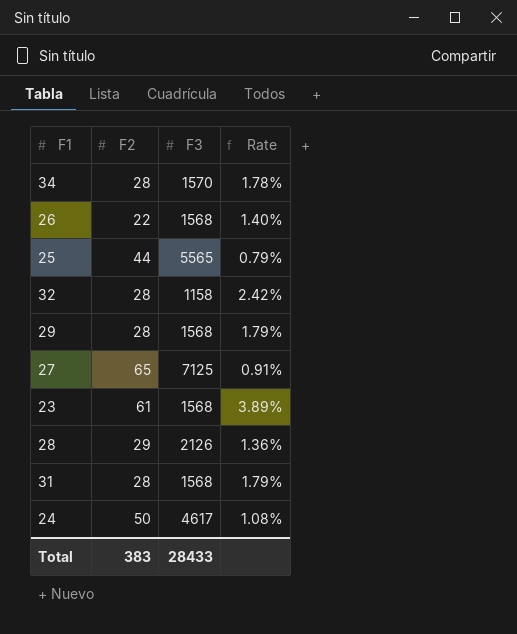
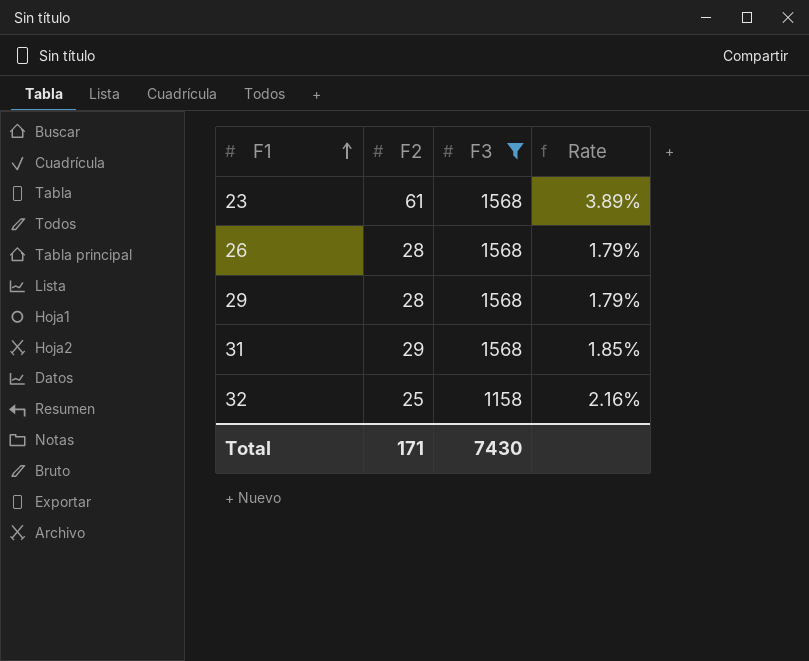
filter: none -> F3 <= 1568
row order: none -> F1 ascending
26 | F2: 22 -> 28
26 | Rate: 1.40% -> 1.79%
31 | F2: 28 -> 29
31 | Rate: 1.79% -> 1.85%
32 | F2: 28 -> 25
32 | Rate: 2.42% -> 2.16%
Total | F2: 383 -> 171
Total | F3: 28433 -> 7430

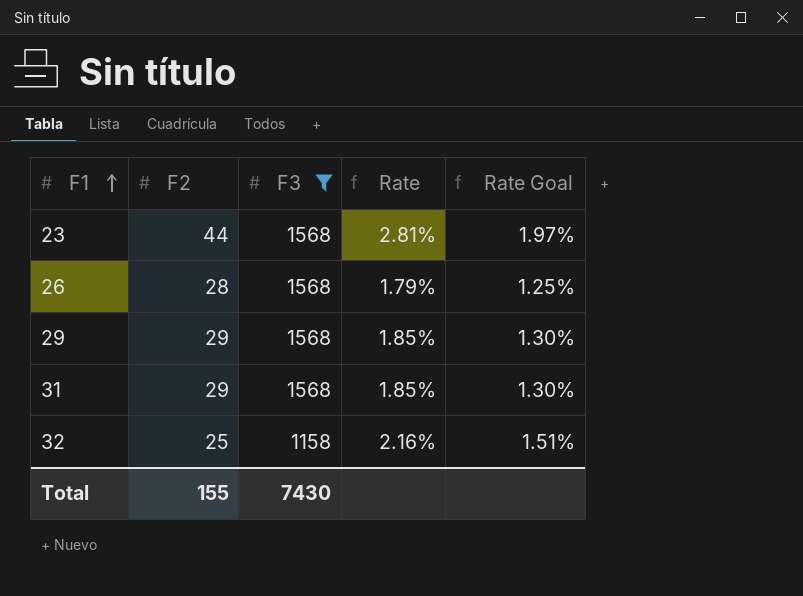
column Rate Goal | formula: none -> [Rate] * 0.7
23 | F2: 61 -> 44
23 | Rate: 3.89% -> 2.81%
29 | F2: 28 -> 29
29 | Rate: 1.79% -> 1.85%
Total | F2: 171 -> 155

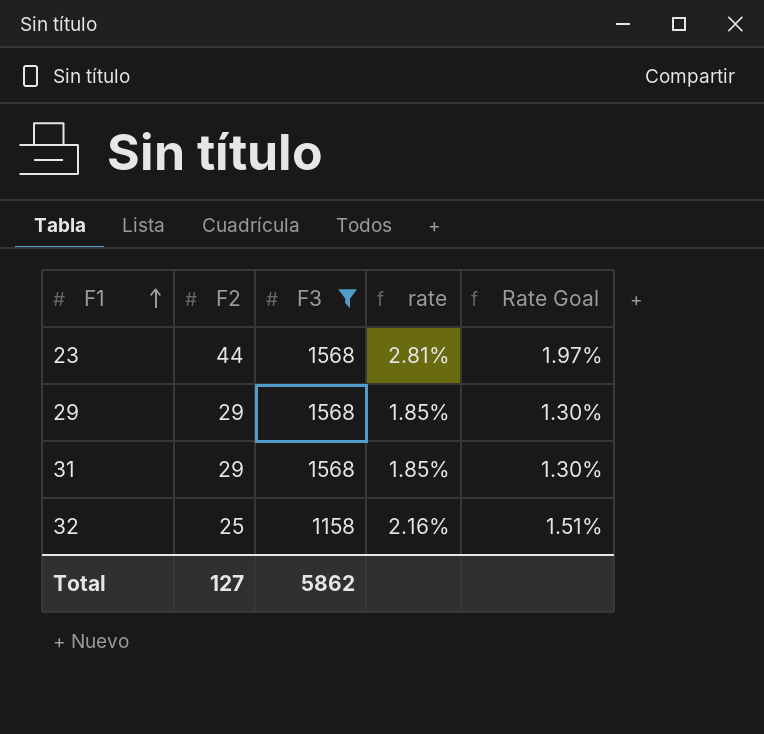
column name: Rate -> rate
row 26: 28 | 1568 | 1.79% | 1.25% -> none
Total | F2: 155 -> 127
Total | F3: 7430 -> 5862

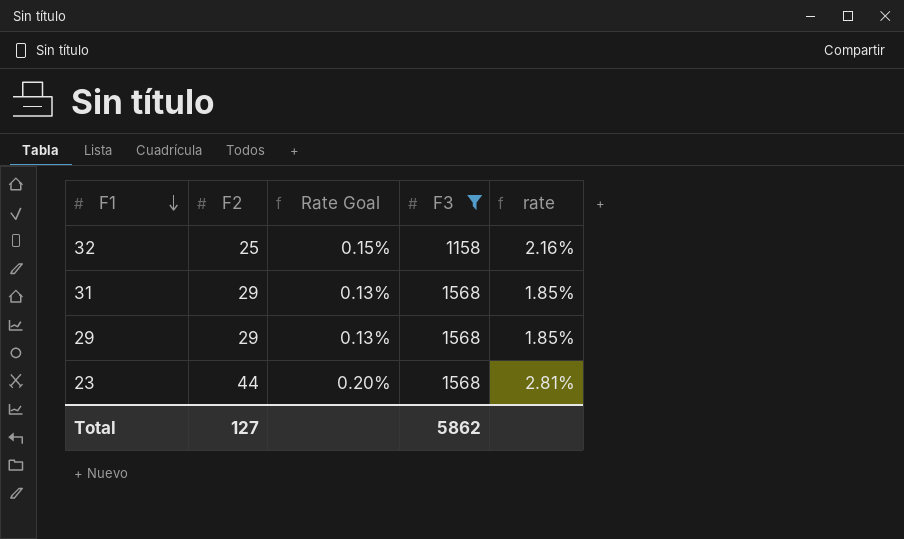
row order: F1 ascending -> F1 descending
column Rate Goal | formula: [rate] * 0.7 -> [rate] * 0.07
column Rate Goal | position: 5 -> 3

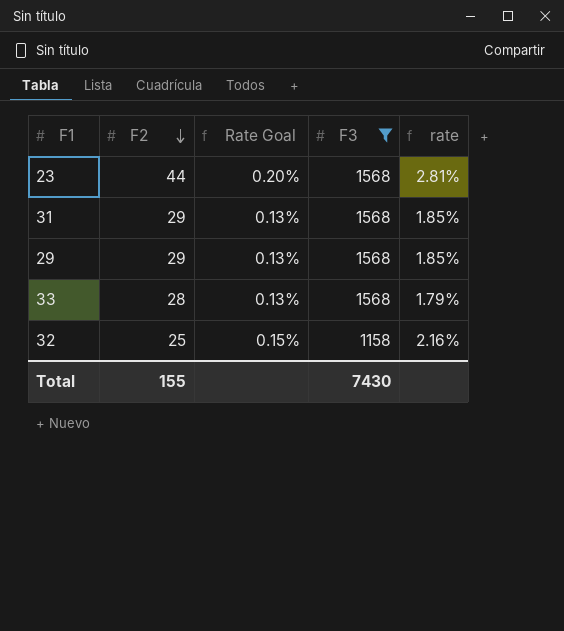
row order: F1 descending -> F2 descending
row 33: none -> 28 | 0.13% | 1568 | 1.79%
Total | F2: 127 -> 155
Total | F3: 5862 -> 7430

